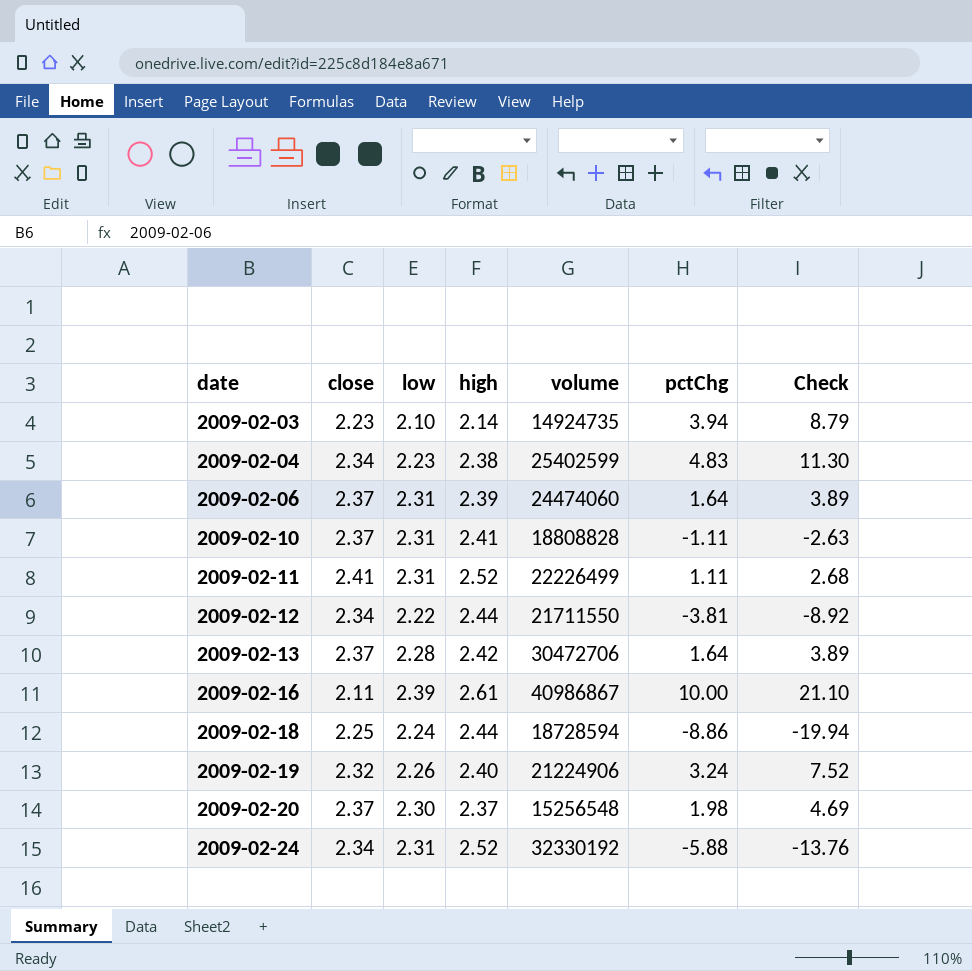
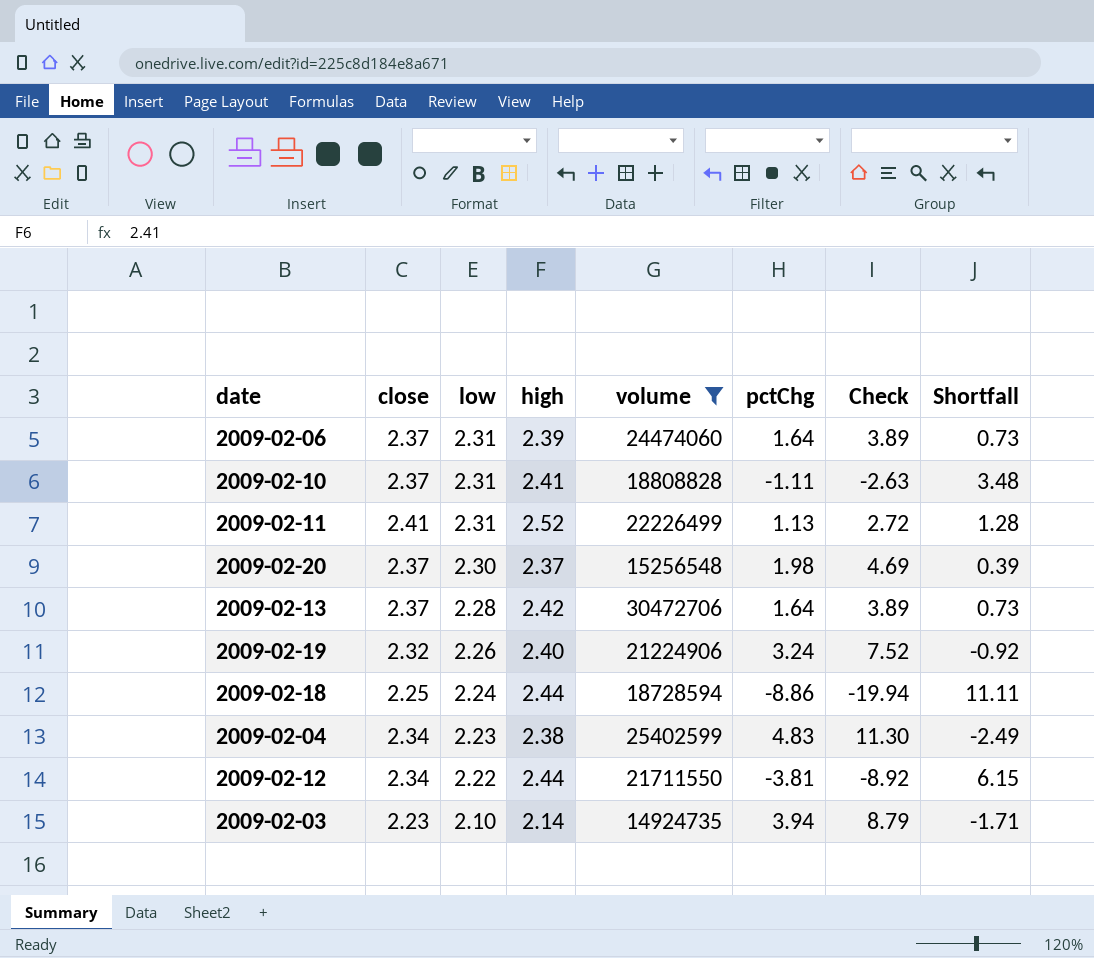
filter: none -> volume <= 30472706
row order: date ascending -> low descending
column Shortfall | formula: none -> [close] - [pctChg]
2009-02-11 | pctChg: 1.11 -> 1.13
2009-02-11 | Check: 2.68 -> 2.72

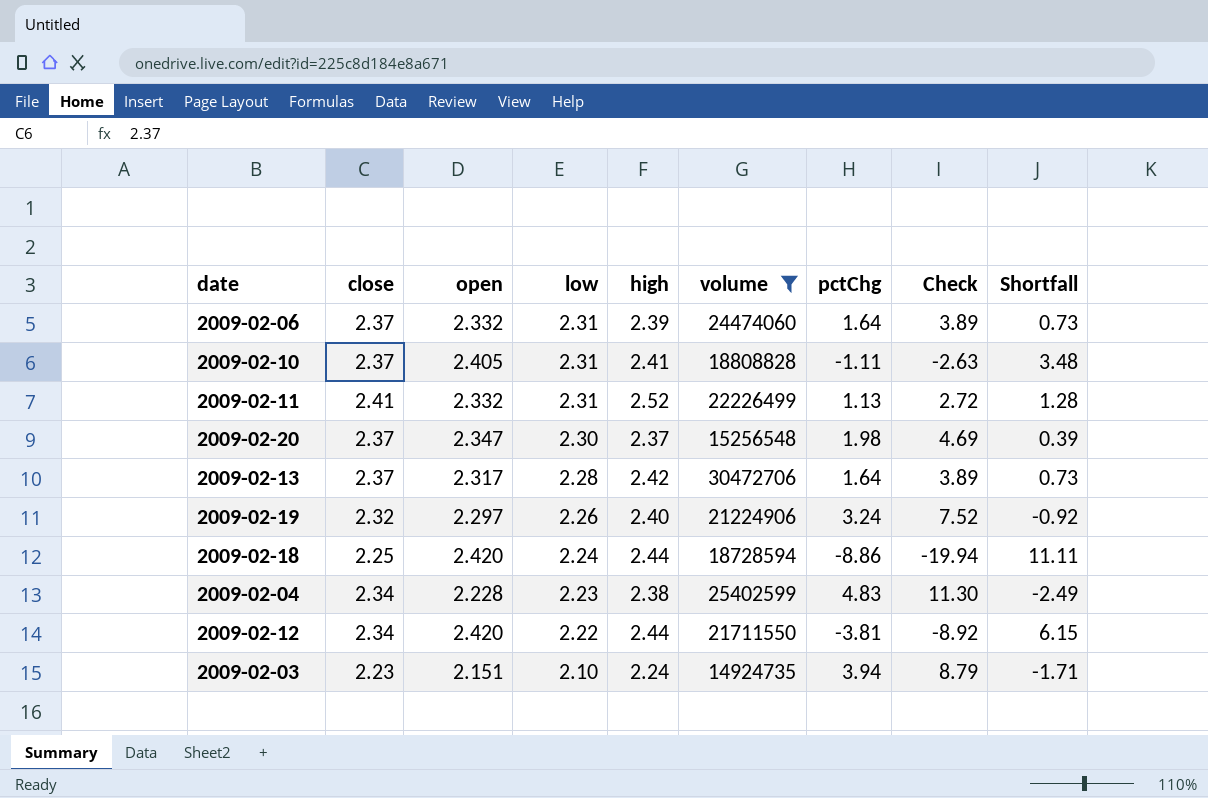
column open | position: none -> 3
2009-02-03 | high: 2.14 -> 2.24

